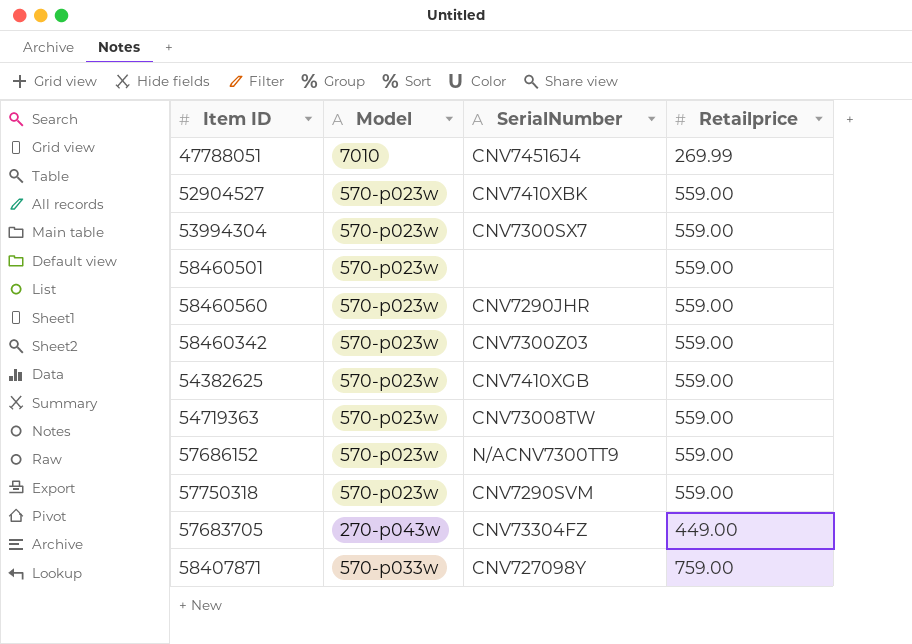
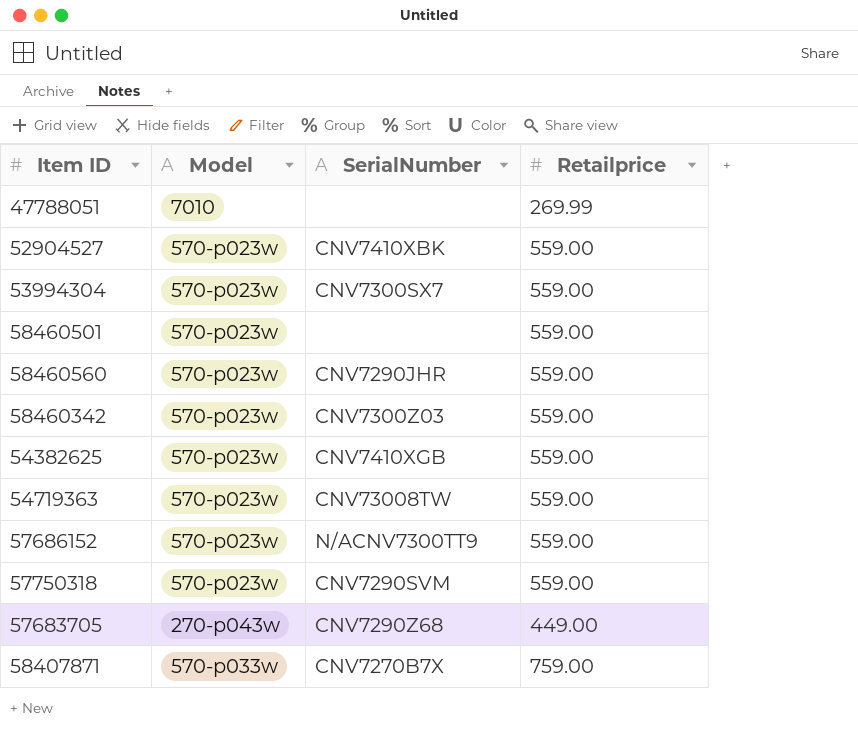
47788051 | SerialNumber: CNV74516J4 -> none
57683705 | SerialNumber: CNV73304FZ -> CNV7290Z68
58407871 | SerialNumber: CNV727098Y -> CNV7270B7X

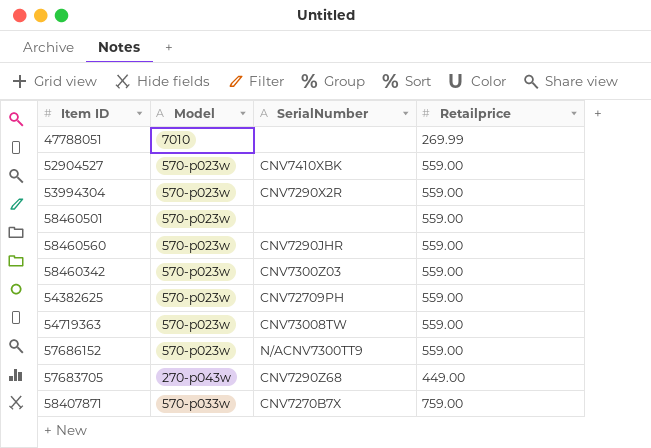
row 57750318: 570-p023w | CNV7290SVM | 559.00 -> none
53994304 | SerialNumber: CNV7300SX7 -> CNV7290X2R
54382625 | SerialNumber: CNV7410XGB -> CNV72709PH

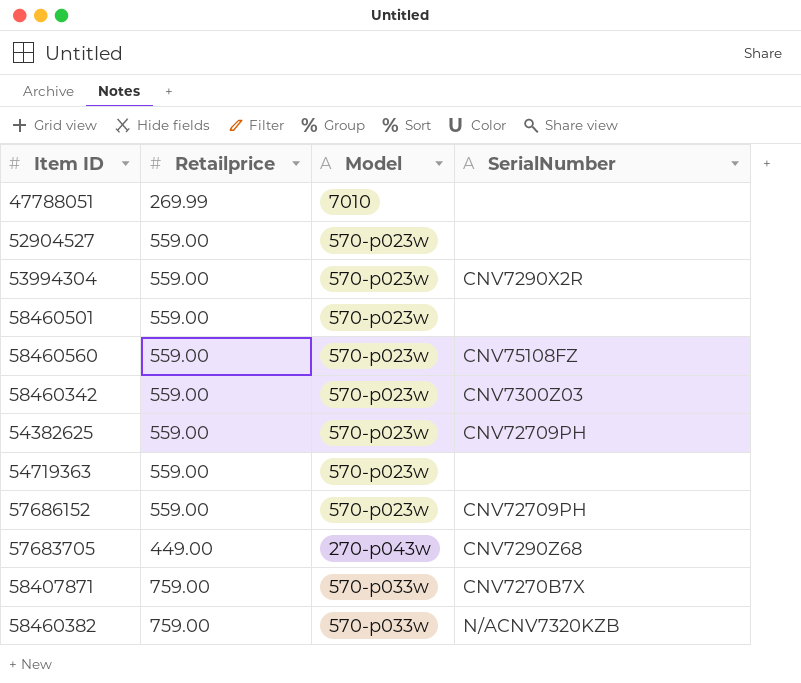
column Retailprice | position: 4 -> 2
52904527 | SerialNumber: CNV7410XBK -> none
58460560 | SerialNumber: CNV7290JHR -> CNV75108FZ
54719363 | SerialNumber: CNV73008TW -> none
57686152 | SerialNumber: N/ACNV7300TT9 -> CNV72709PH
row 58460382: none -> 759.00 | 570-p033w | N/ACNV7320KZB

